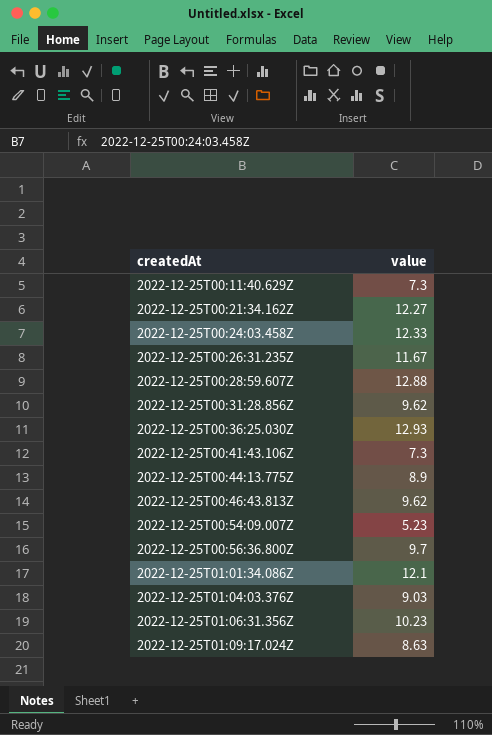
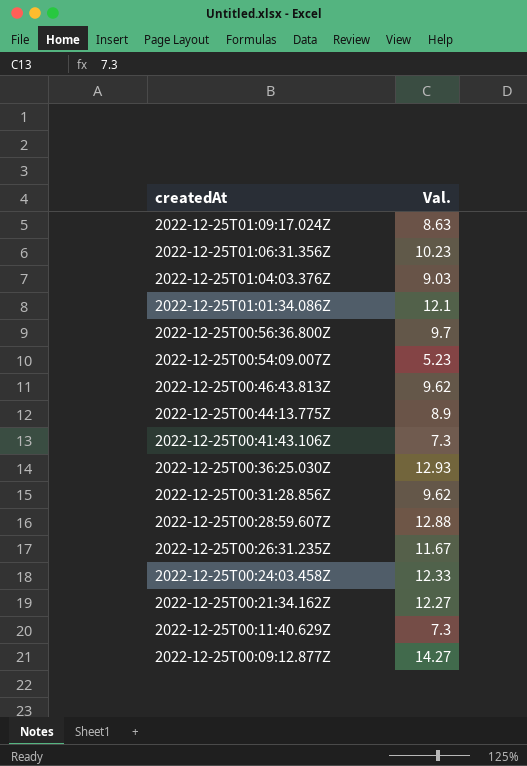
row order: createdAt ascending -> createdAt descending
column name: value -> Val.
row 2022-12-25T00:09:12.877Z: none -> 14.27

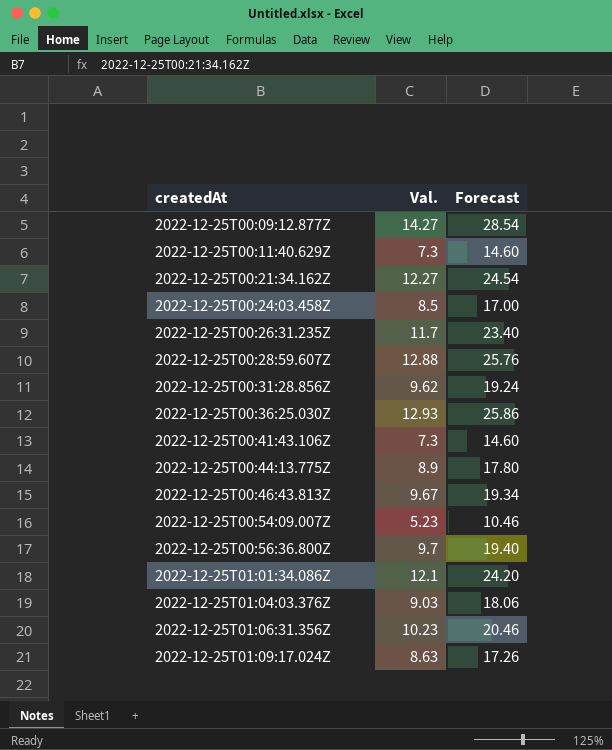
row order: createdAt descending -> createdAt ascending
column Forecast | formula: none -> [Val.] * 2
2022-12-25T00:24:03.458Z | Val.: 12.33 -> 8.5
2022-12-25T00:26:31.235Z | Val.: 11.67 -> 11.7
2022-12-25T00:46:43.813Z | Val.: 9.62 -> 9.67

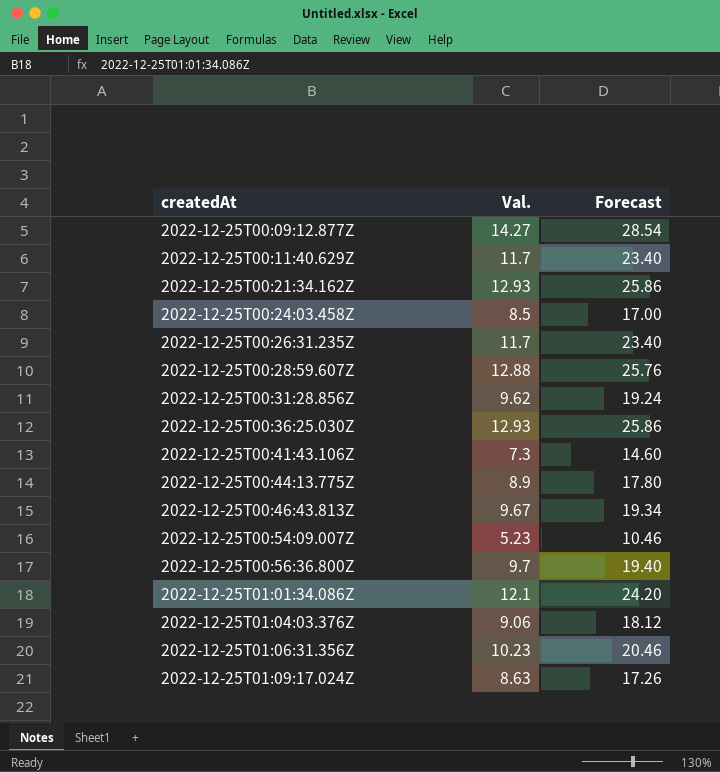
2022-12-25T00:11:40.629Z | Val.: 7.3 -> 11.7
2022-12-25T00:11:40.629Z | Forecast: 14.60 -> 23.40
2022-12-25T00:21:34.162Z | Val.: 12.27 -> 12.93
2022-12-25T00:21:34.162Z | Forecast: 24.54 -> 25.86
2022-12-25T01:04:03.376Z | Val.: 9.03 -> 9.06
2022-12-25T01:04:03.376Z | Forecast: 18.06 -> 18.12

